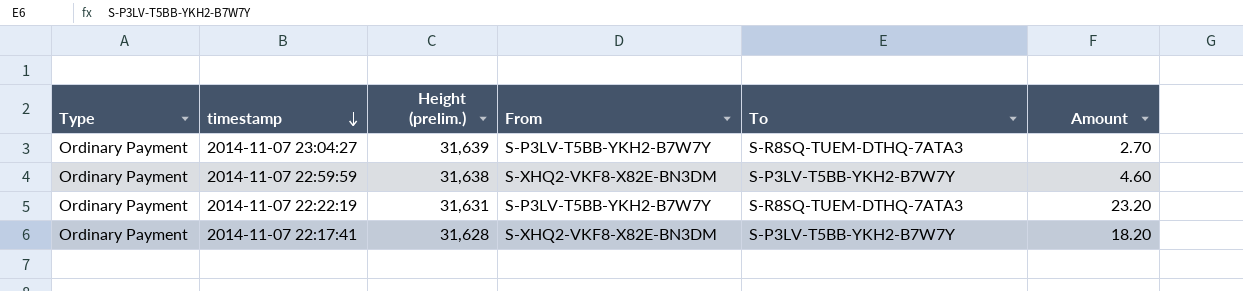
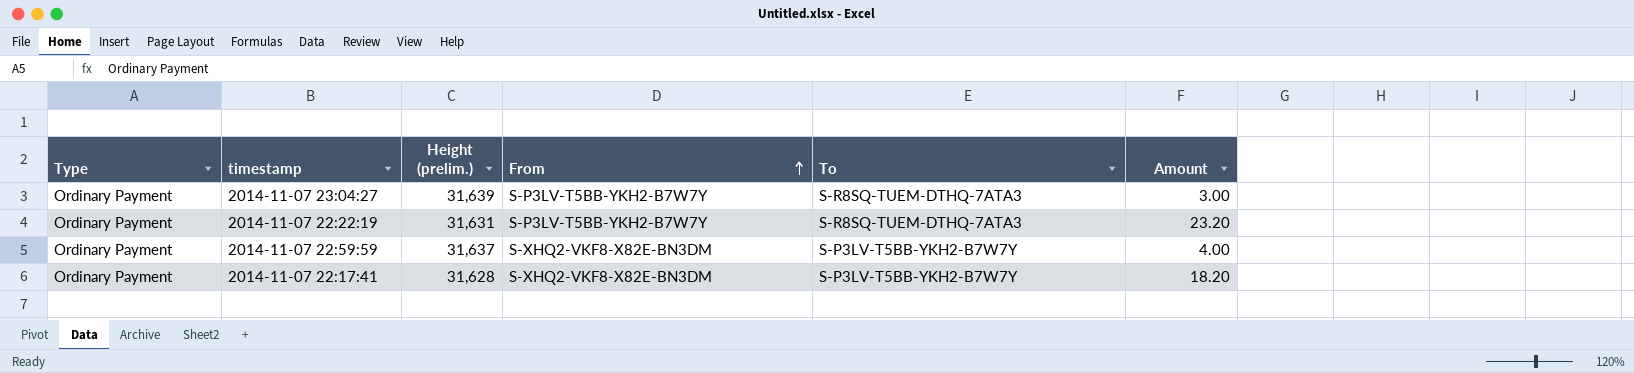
row order: timestamp descending -> From ascending
2014-11-07 23:04:27 | Amount: 2.70 -> 3.00
2014-11-07 22:59:59 | Height (prelim.): 31,638 -> 31,637
2014-11-07 22:59:59 | Amount: 4.60 -> 4.00

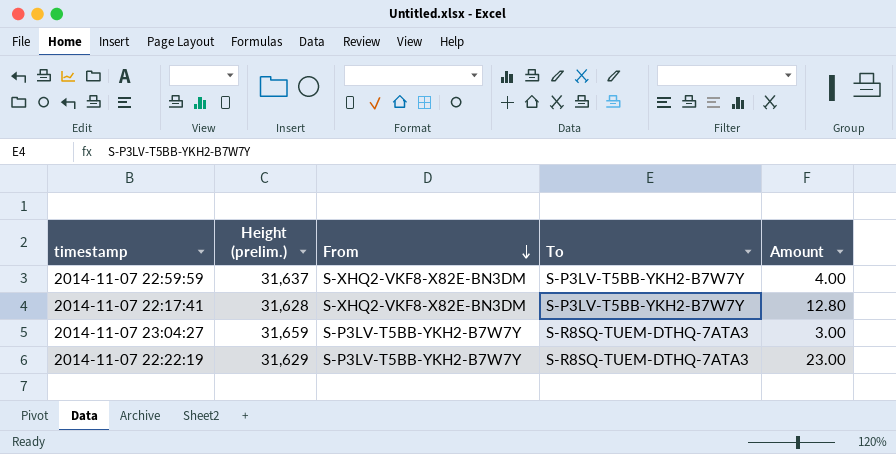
row order: From ascending -> From descending
column Type | position: 1 -> none
2014-11-07 22:17:41 | Amount: 18.20 -> 12.80
2014-11-07 23:04:27 | Height (prelim.): 31,639 -> 31,659
2014-11-07 22:22:19 | Height (prelim.): 31,631 -> 31,629
2014-11-07 22:22:19 | Amount: 23.20 -> 23.00

